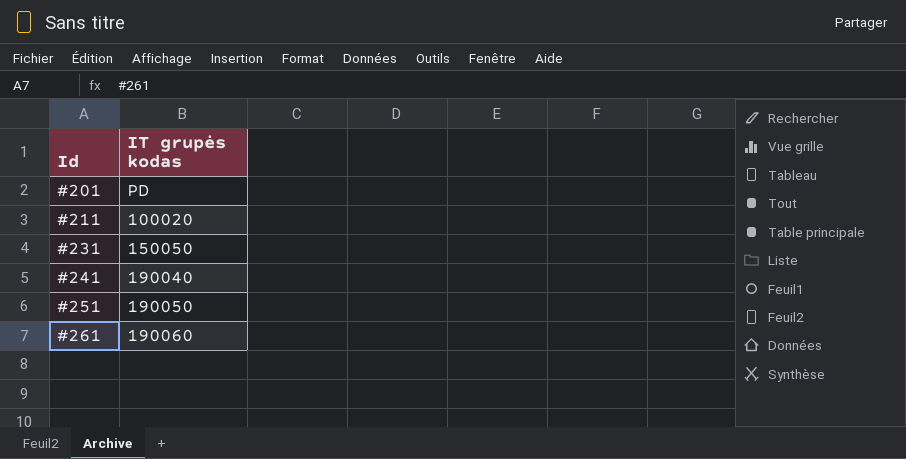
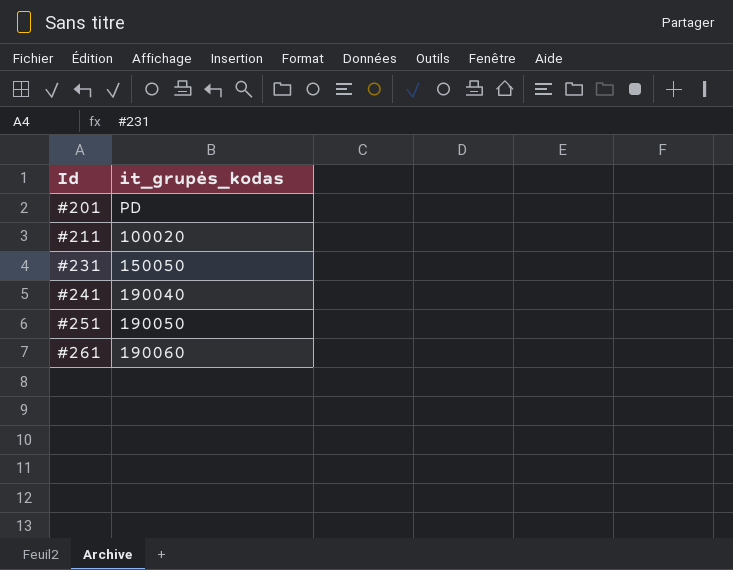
column name: IT grupės kodas -> it_grupės_kodas

